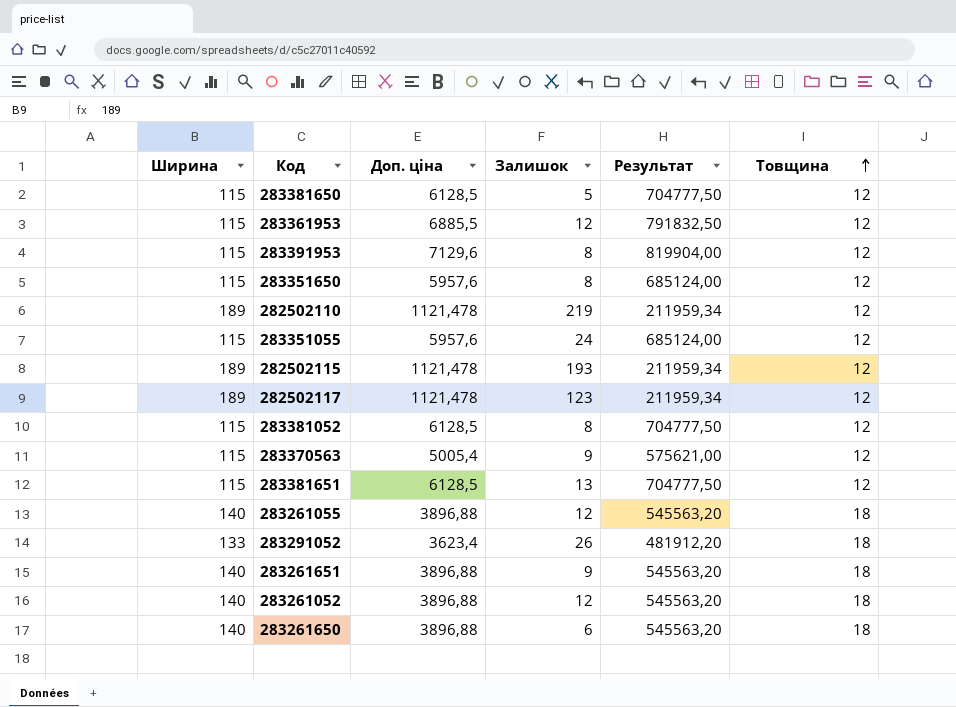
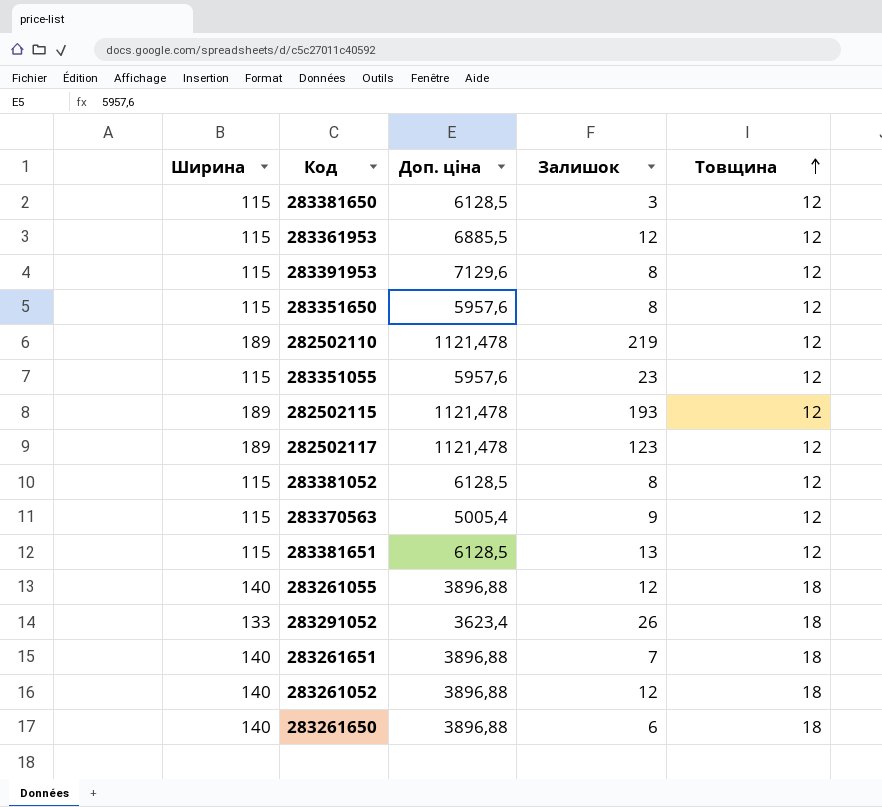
column Результат | formula: [Ширина] * [Доп. ціна] -> none
283381650 | Залишок: 5 -> 3
283351055 | Залишок: 24 -> 23
283261651 | Залишок: 9 -> 7

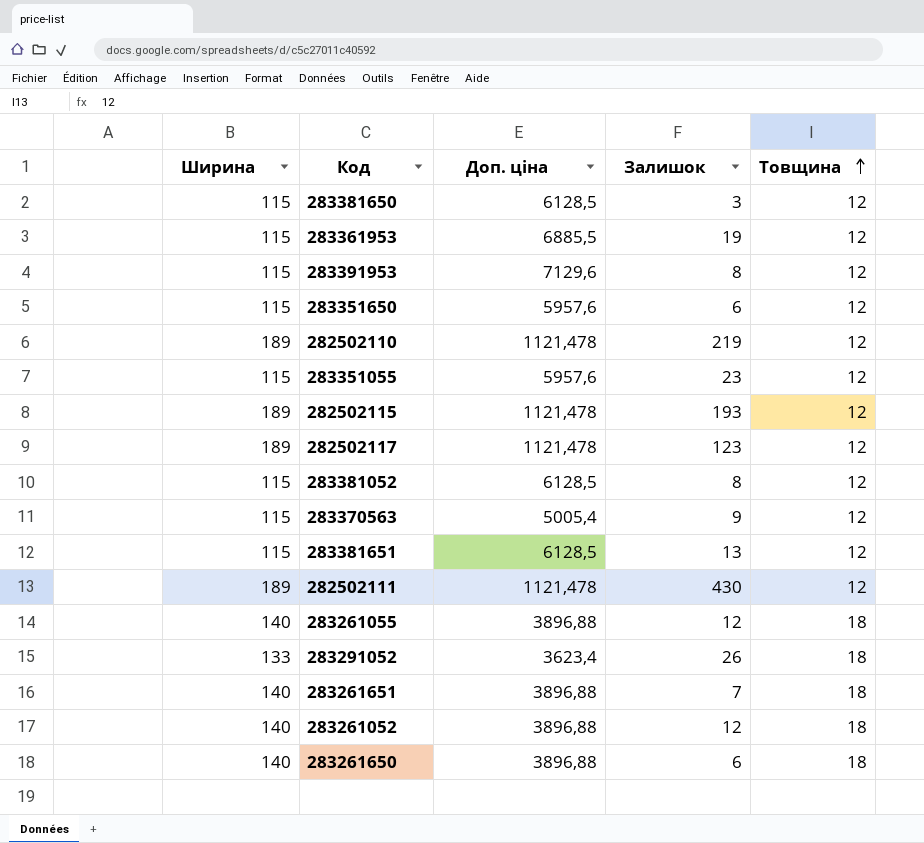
283361953 | Залишок: 12 -> 19
283351650 | Залишок: 8 -> 6
row 282502111: none -> 189 | 1121,478 | 430 | 12

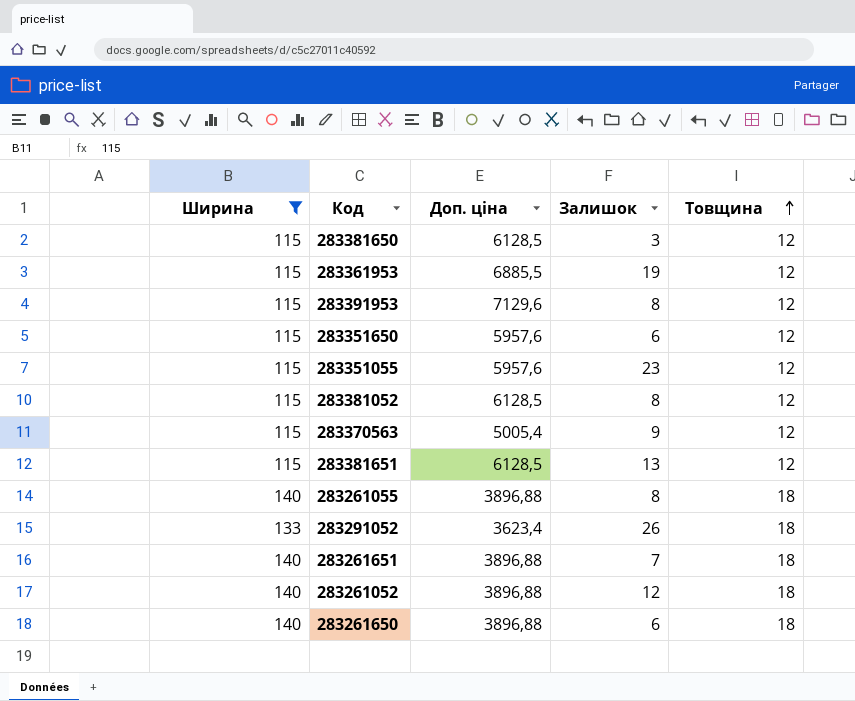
filter: none -> Ширина != 189
283261055 | Залишок: 12 -> 8

